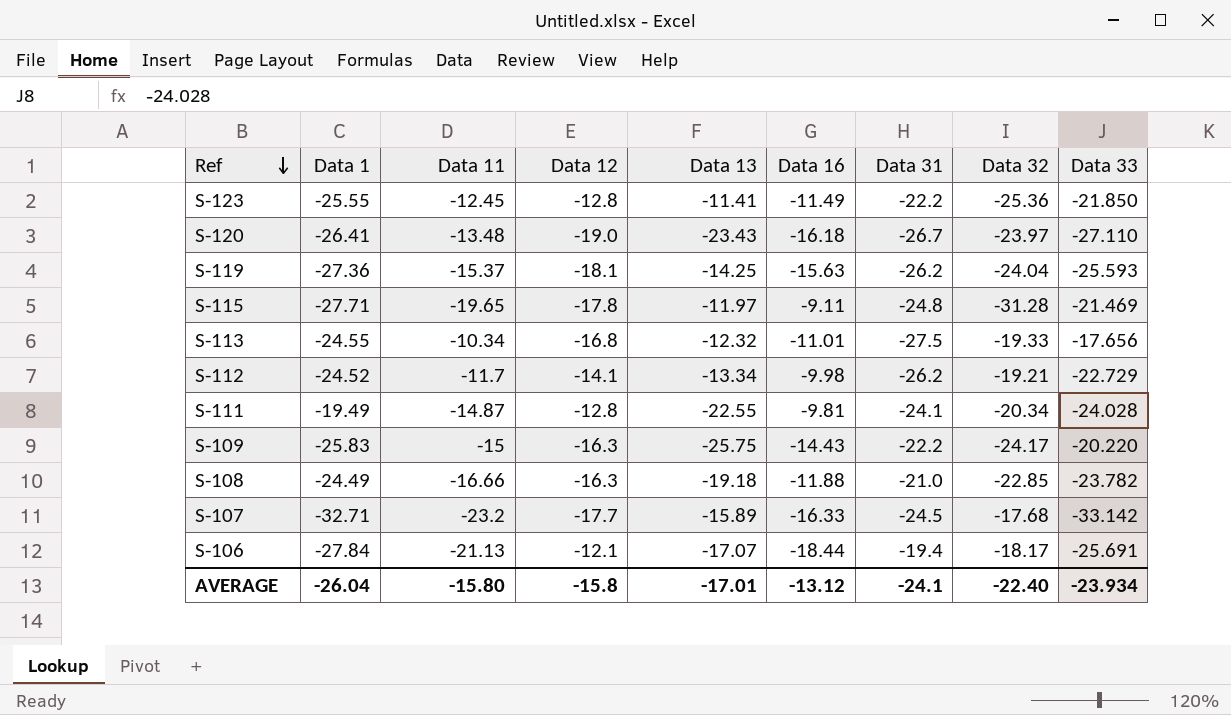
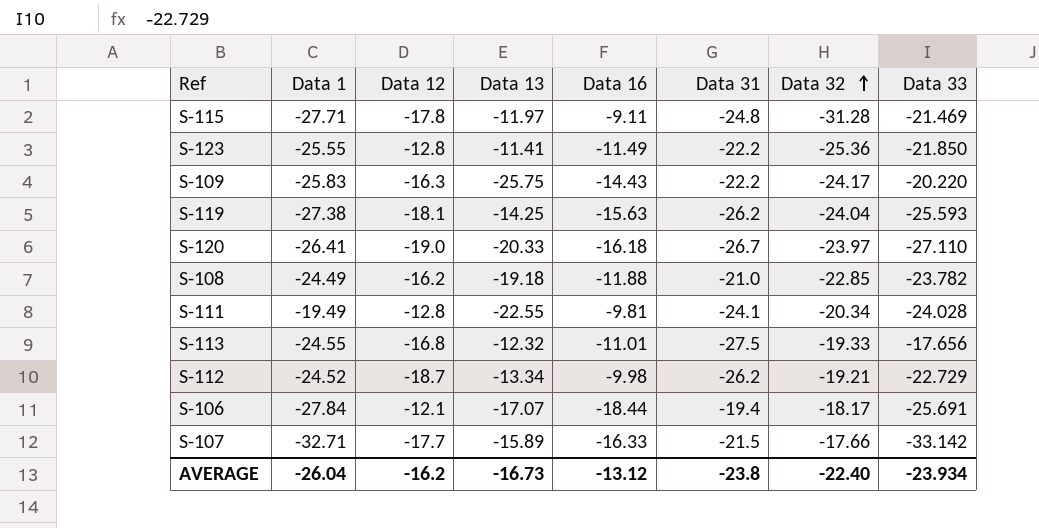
row order: Ref descending -> Data 32 ascending
column Data 11 | position: 3 -> none
S-119 | Data 1: -27.36 -> -27.38
S-120 | Data 13: -23.43 -> -20.33
S-108 | Data 12: -16.3 -> -16.2
S-112 | Data 12: -14.1 -> -18.7
S-107 | Data 31: -24.5 -> -21.5
S-107 | Data 32: -17.68 -> -17.66
AVERAGE | Data 12: -15.8 -> -16.2
AVERAGE | Data 13: -17.01 -> -16.73
AVERAGE | Data 31: -24.1 -> -23.8

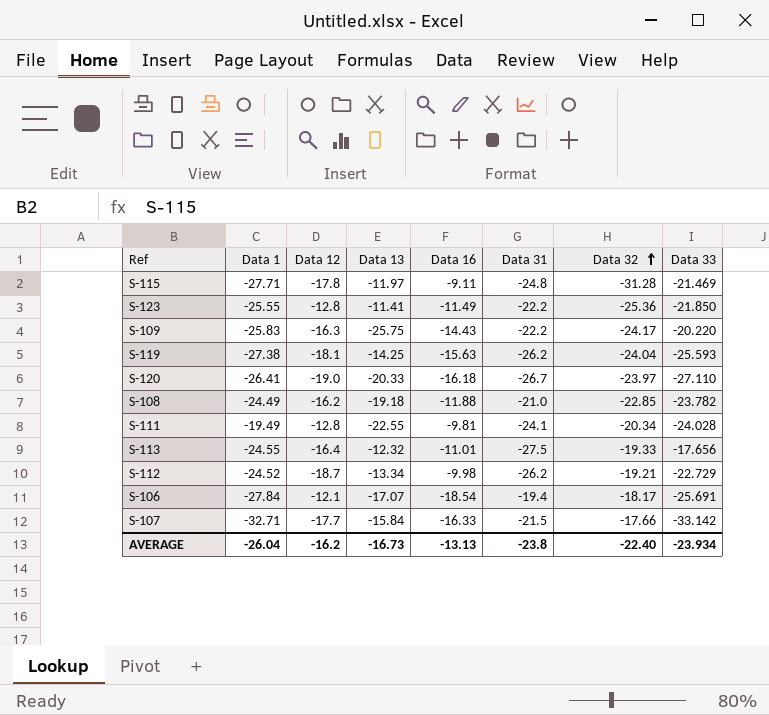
S-113 | Data 12: -16.8 -> -16.4
S-106 | Data 16: -18.44 -> -18.54
S-107 | Data 13: -15.89 -> -15.84
AVERAGE | Data 16: -13.12 -> -13.13

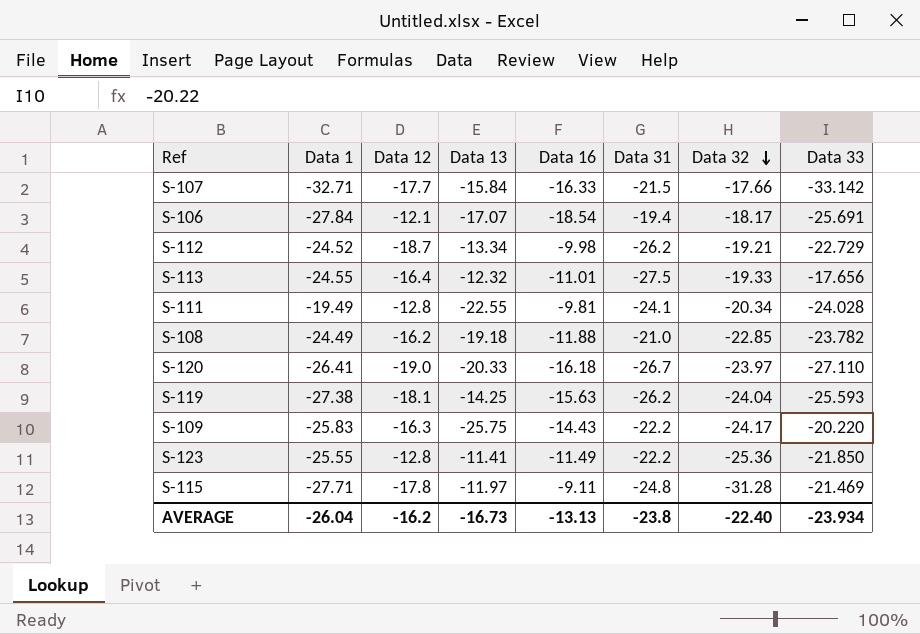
row order: Data 32 ascending -> Data 32 descending

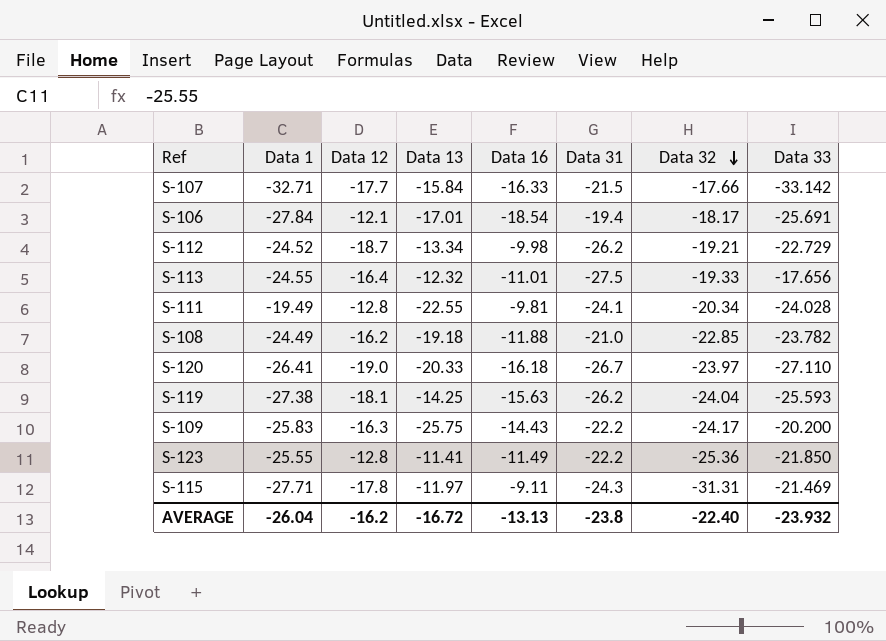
S-106 | Data 13: -17.07 -> -17.01
S-109 | Data 33: -20.220 -> -20.200
S-115 | Data 31: -24.8 -> -24.3
S-115 | Data 32: -31.28 -> -31.31
AVERAGE | Data 13: -16.73 -> -16.72
AVERAGE | Data 33: -23.934 -> -23.932

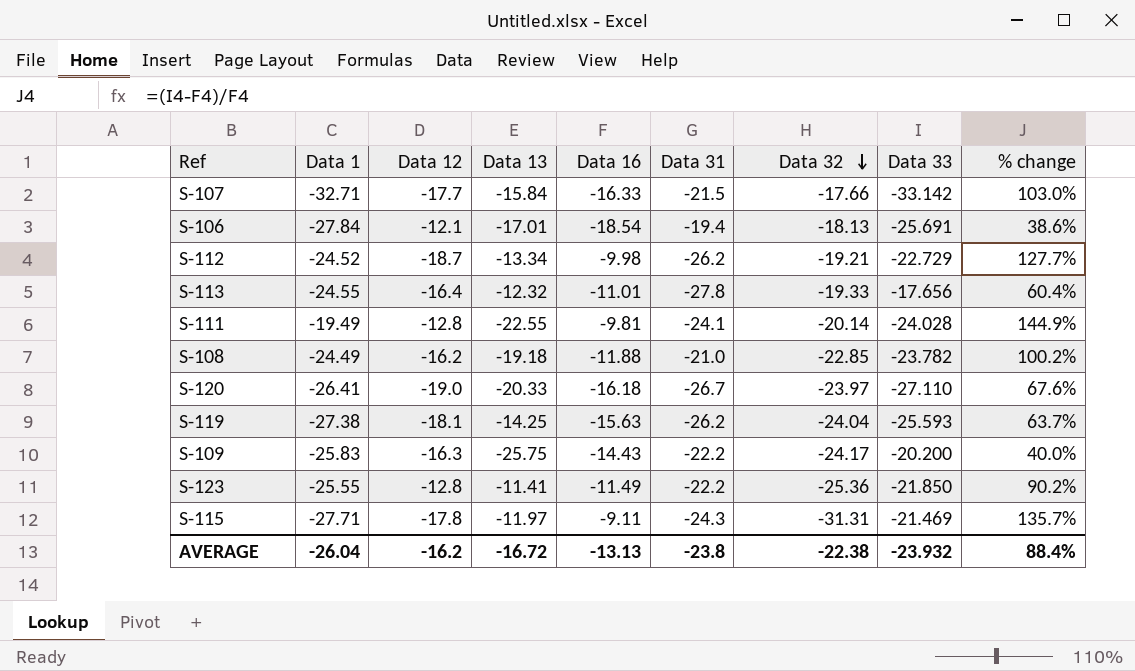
column % change | formula: none -> ([Data 33] - [Data 16]) / [Data 16]
S-106 | Data 32: -18.17 -> -18.13
S-113 | Data 31: -27.5 -> -27.8
S-111 | Data 32: -20.34 -> -20.14
AVERAGE | Data 32: -22.40 -> -22.38

